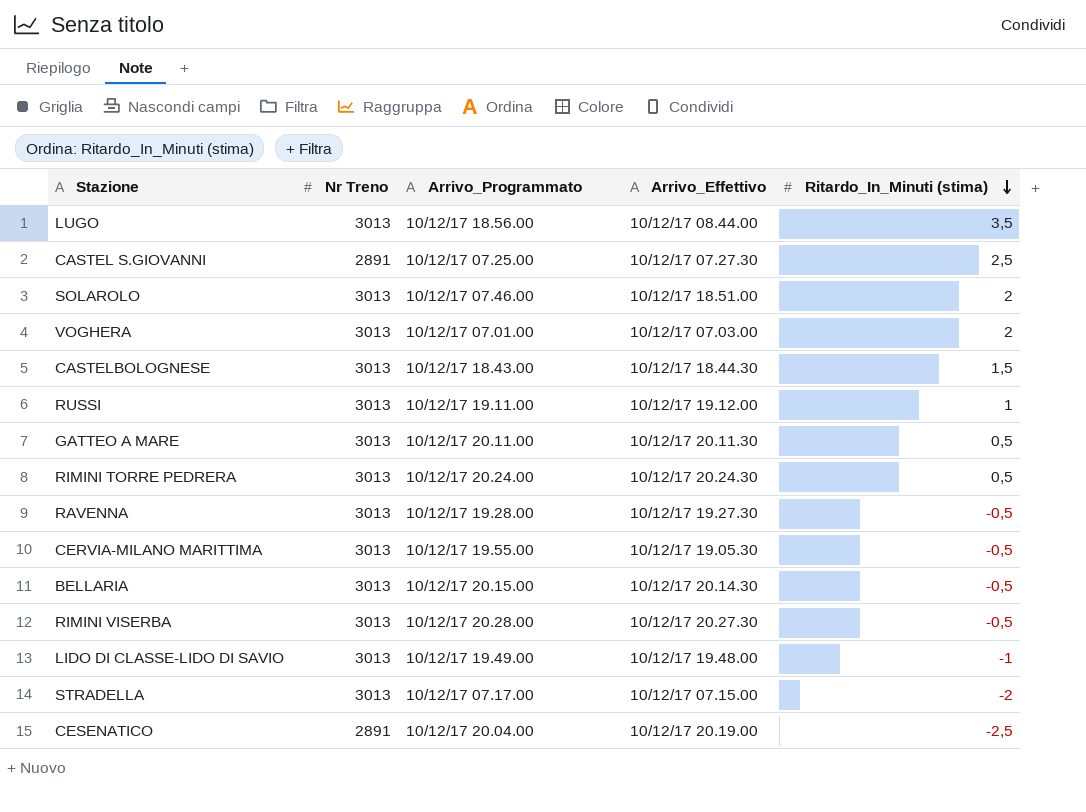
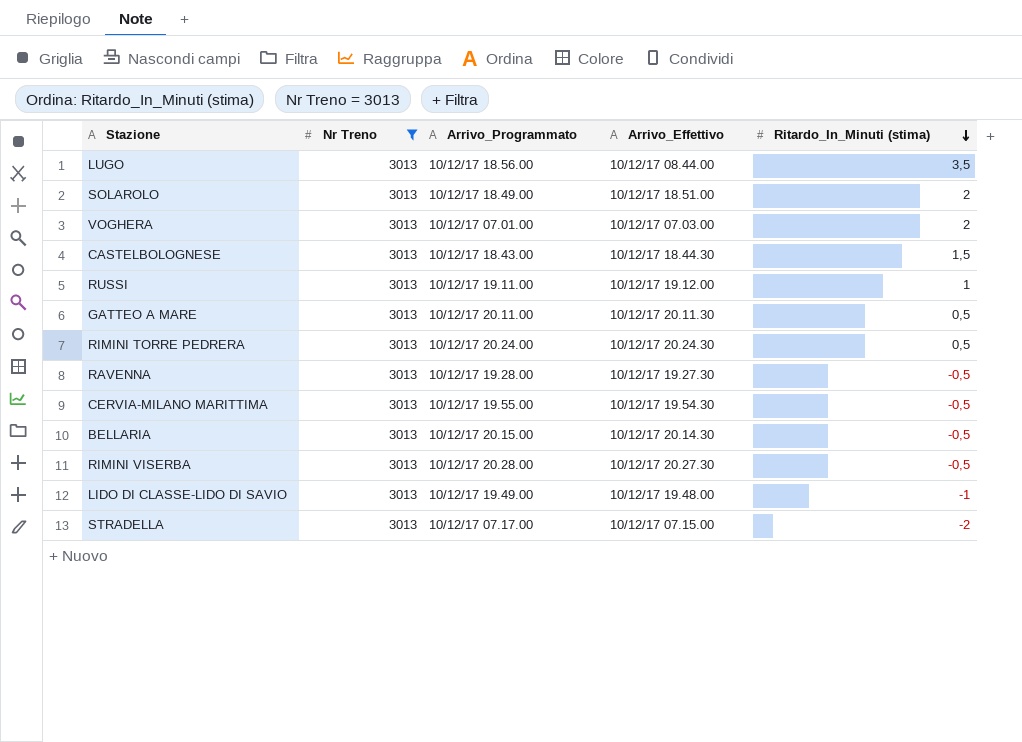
filter: none -> Nr Treno = 3013
SOLAROLO | Arrivo_Programmato: 10/12/17 07.46.00 -> 10/12/17 18.49.00
CERVIA-MILANO MARITTIMA | Arrivo_Effettivo: 10/12/17 19.05.30 -> 10/12/17 19.54.30

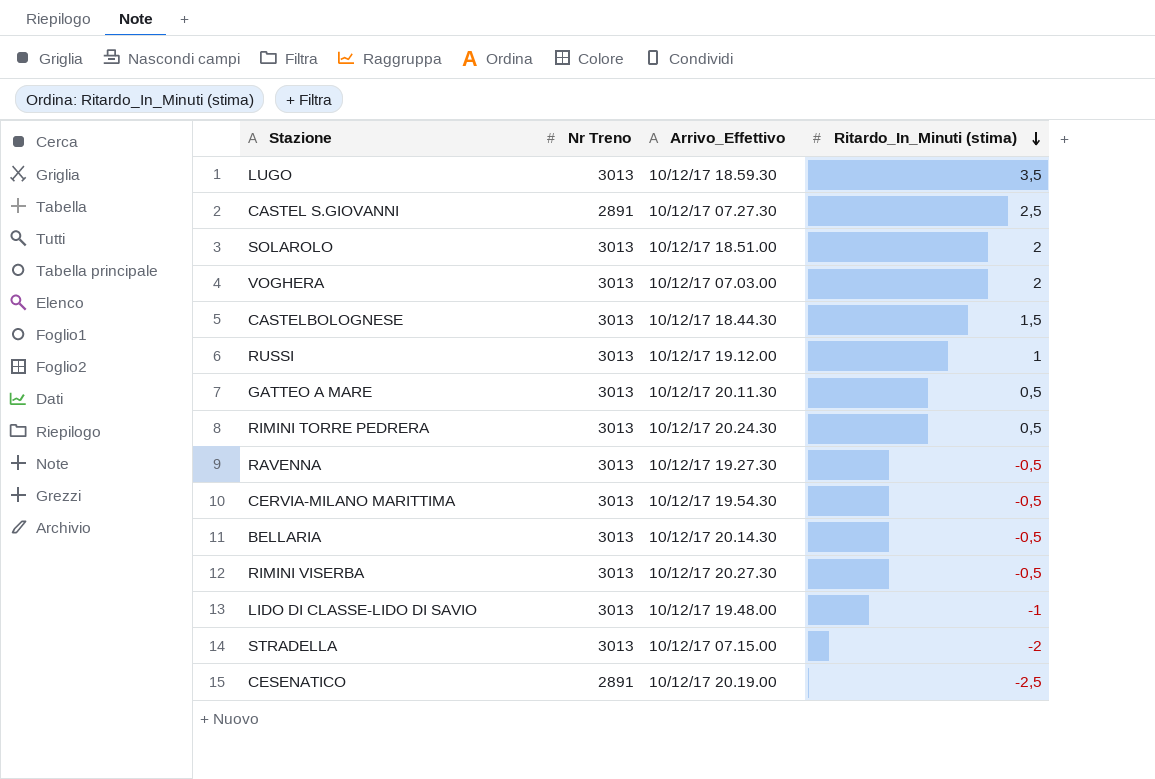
filter: Nr Treno = 3013 -> none
column Arrivo_Programmato | position: 3 -> none
LUGO | Arrivo_Effettivo: 10/12/17 08.44.00 -> 10/12/17 18.59.30

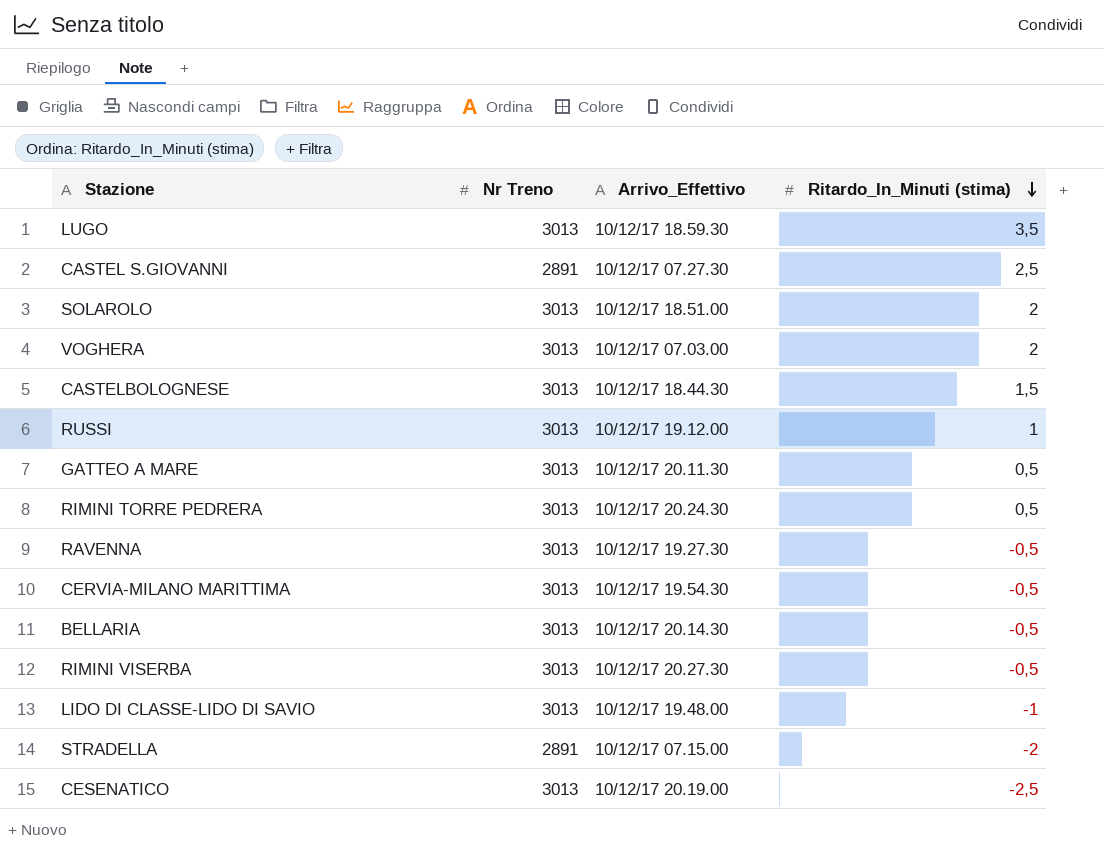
STRADELLA | Nr Treno: 3013 -> 2891
CESENATICO | Nr Treno: 2891 -> 3013

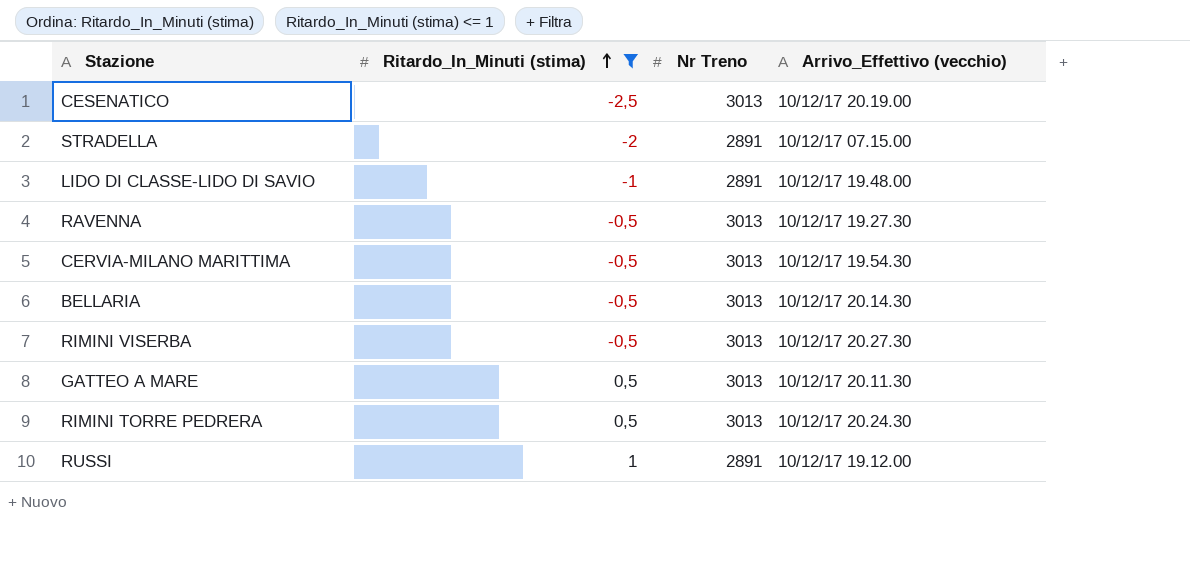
filter: none -> Ritardo_In_Minuti (stima) <= 1
row order: Ritardo_In_Minuti (stima) descending -> Ritardo_In_Minuti (stima) ascending
column Ritardo_In_Minuti (stima) | position: 4 -> 2
column name: Arrivo_Effettivo -> Arrivo_Effettivo (vecchio)
LIDO DI CLASSE-LIDO DI SAVIO | Nr Treno: 3013 -> 2891
RUSSI | Nr Treno: 3013 -> 2891

